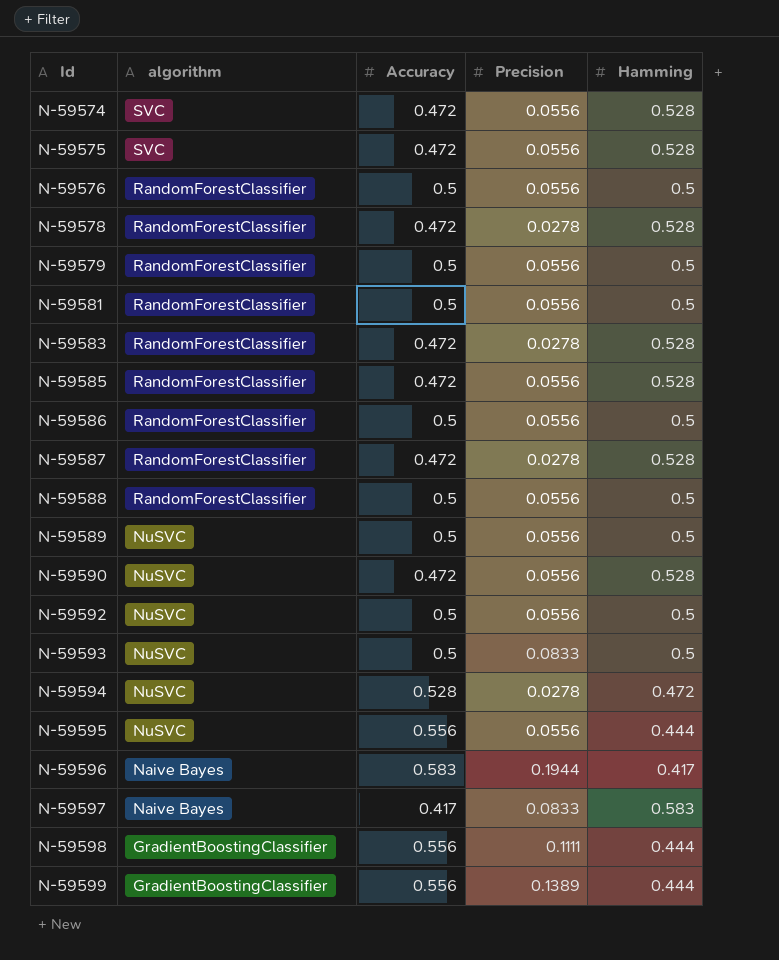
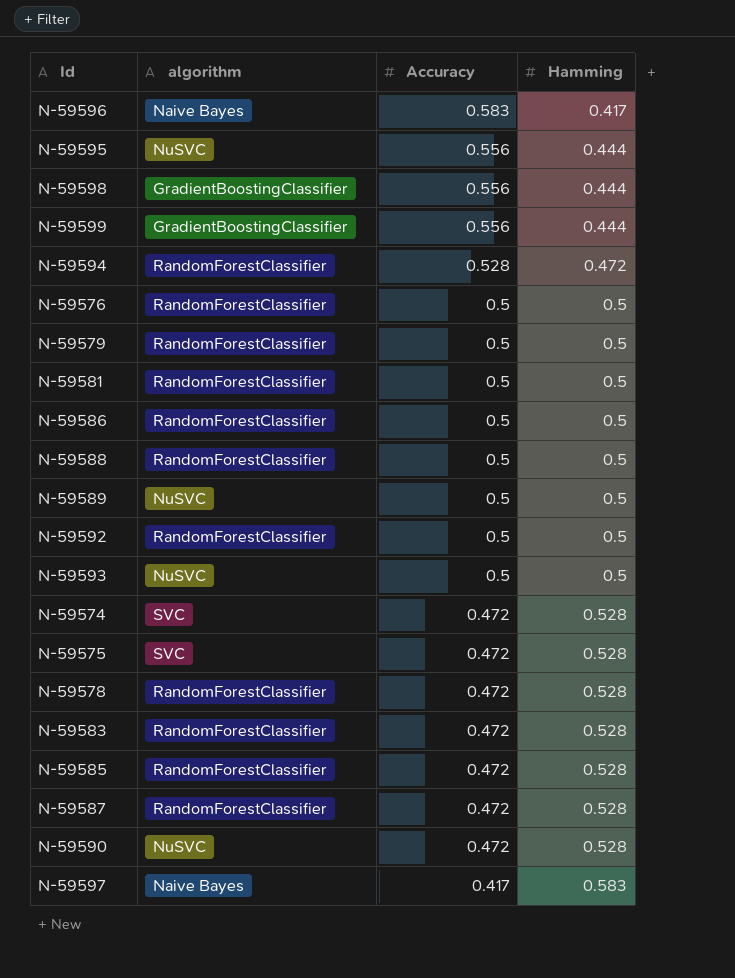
row order: Id ascending -> Accuracy descending
column Precision | position: 4 -> none
N-59594 | algorithm: NuSVC -> RandomForestClassifier
N-59592 | algorithm: NuSVC -> RandomForestClassifier

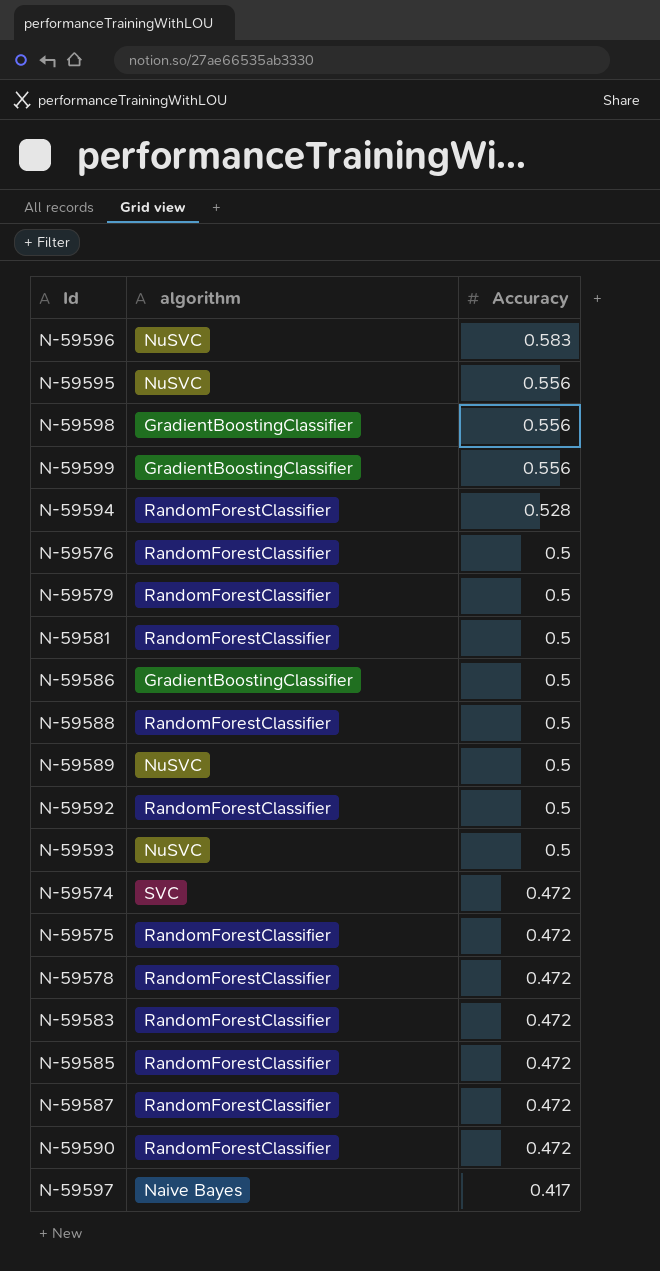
column Hamming | position: 4 -> none
N-59596 | algorithm: Naive Bayes -> NuSVC
N-59586 | algorithm: RandomForestClassifier -> GradientBoostingClassifier
N-59575 | algorithm: SVC -> RandomForestClassifier
N-59590 | algorithm: NuSVC -> RandomForestClassifier

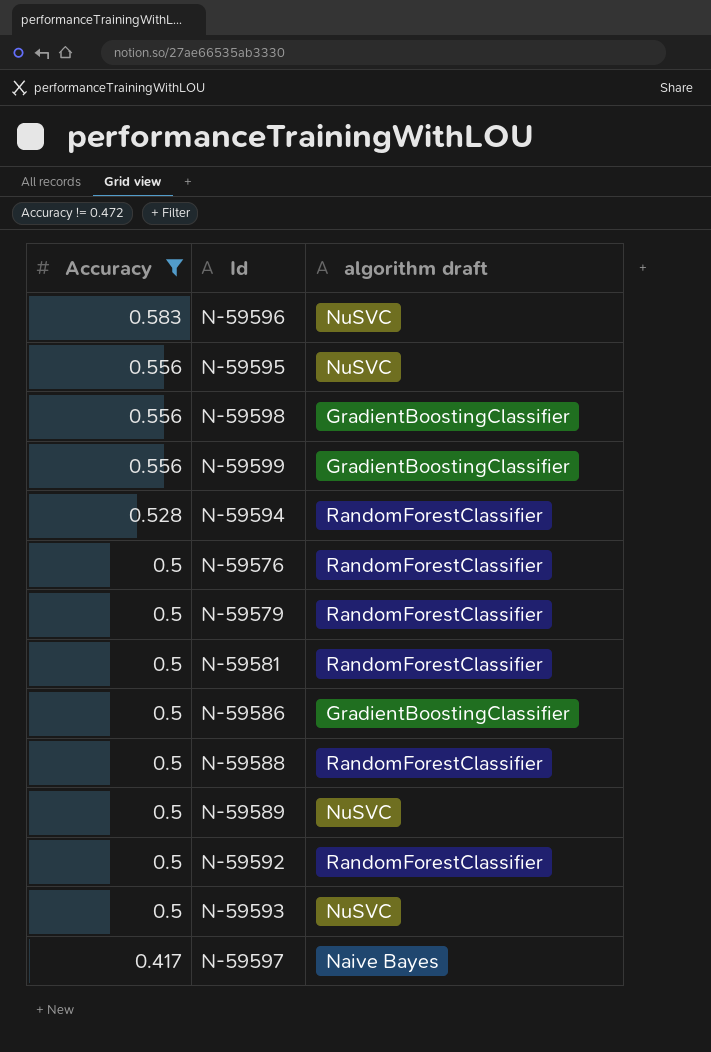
filter: none -> Accuracy != 0.472
column Accuracy | position: 3 -> 1
column name: algorithm -> algorithm draft

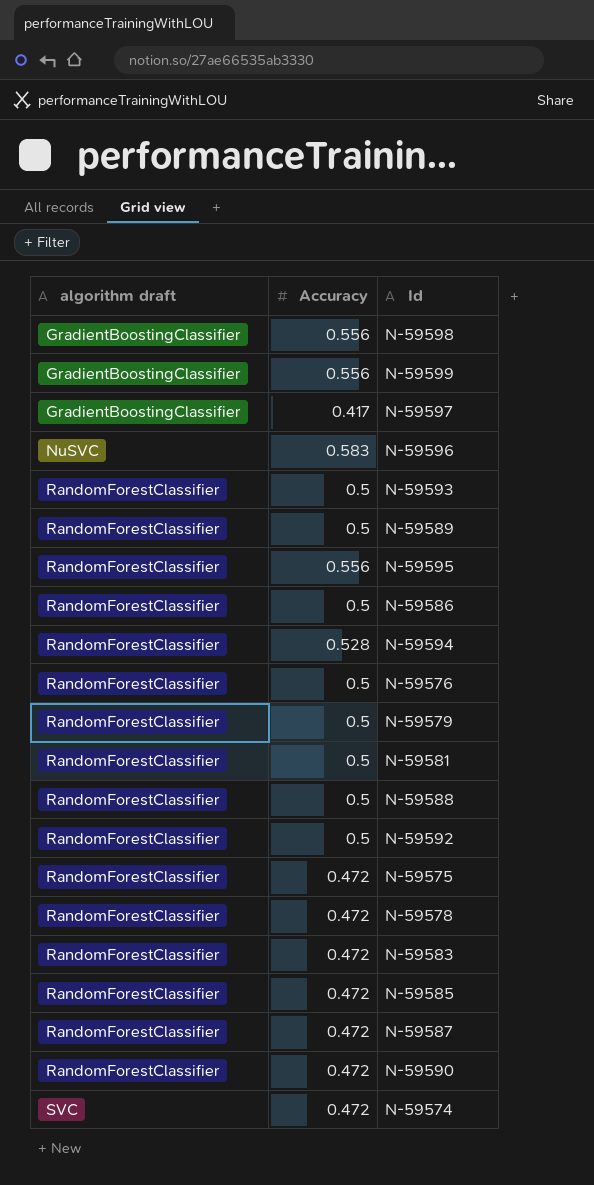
filter: Accuracy != 0.472 -> none
row order: Accuracy descending -> algorithm draft ascending
column algorithm draft | position: 3 -> 1
N-59597 | algorithm draft: Naive Bayes -> GradientBoostingClassifier
N-59593 | algorithm draft: NuSVC -> RandomForestClassifier
N-59589 | algorithm draft: NuSVC -> RandomForestClassifier
N-59595 | algorithm draft: NuSVC -> RandomForestClassifier
N-59586 | algorithm draft: GradientBoostingClassifier -> RandomForestClassifier

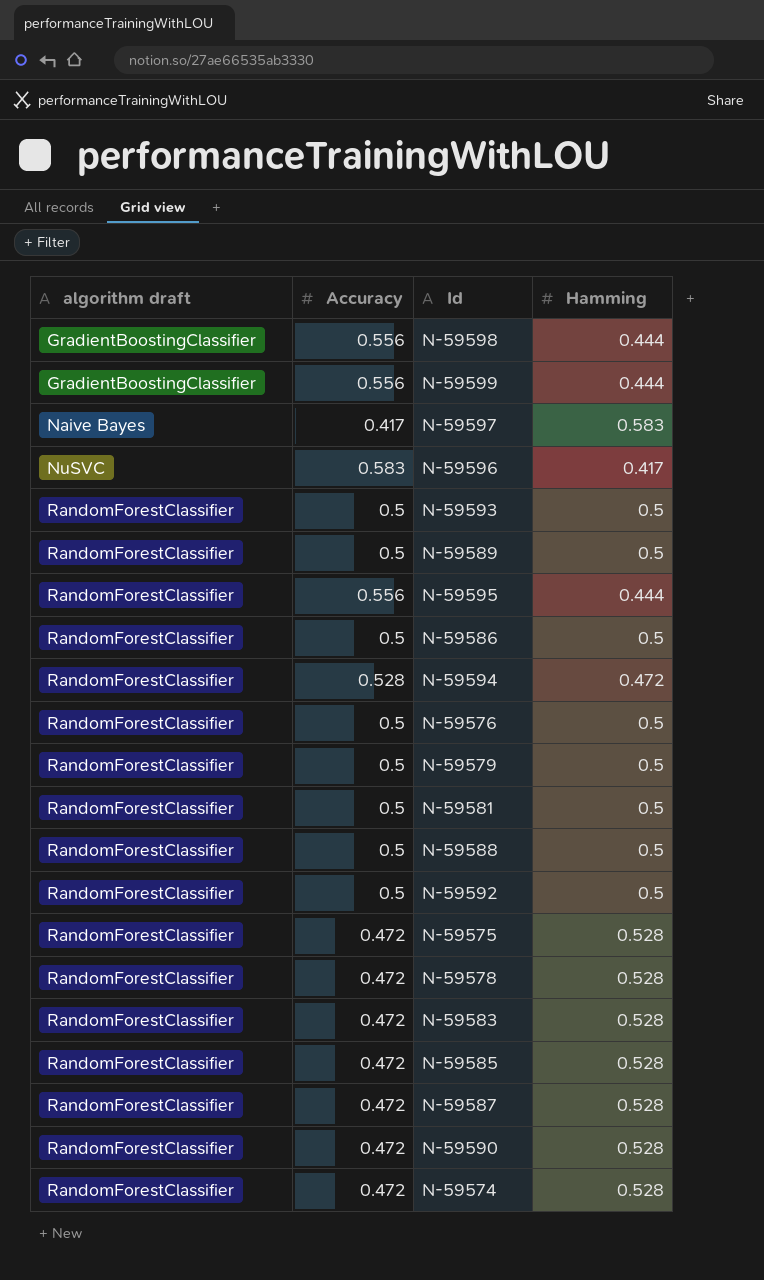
column Hamming | position: none -> 4
N-59597 | algorithm draft: GradientBoostingClassifier -> Naive Bayes
N-59574 | algorithm draft: SVC -> RandomForestClassifier

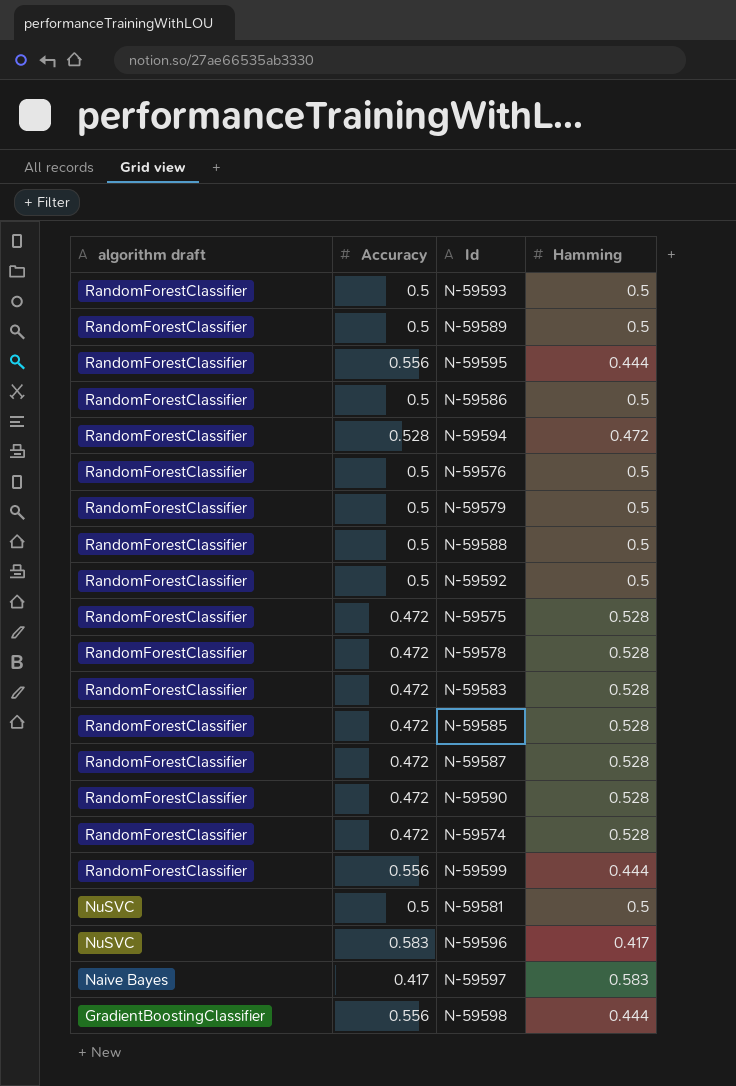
row order: algorithm draft ascending -> algorithm draft descending
N-59599 | algorithm draft: GradientBoostingClassifier -> RandomForestClassifier
N-59581 | algorithm draft: RandomForestClassifier -> NuSVC

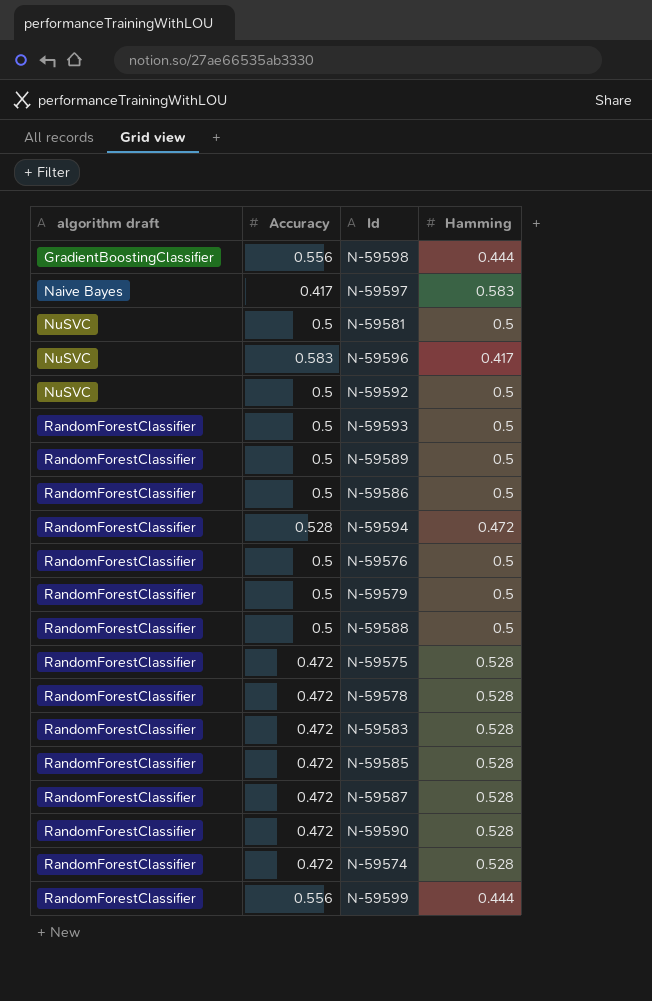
row order: algorithm draft descending -> algorithm draft ascending
row N-59595: RandomForestClassifier | 0.556 | 0.444 -> none
N-59592 | algorithm draft: RandomForestClassifier -> NuSVC

